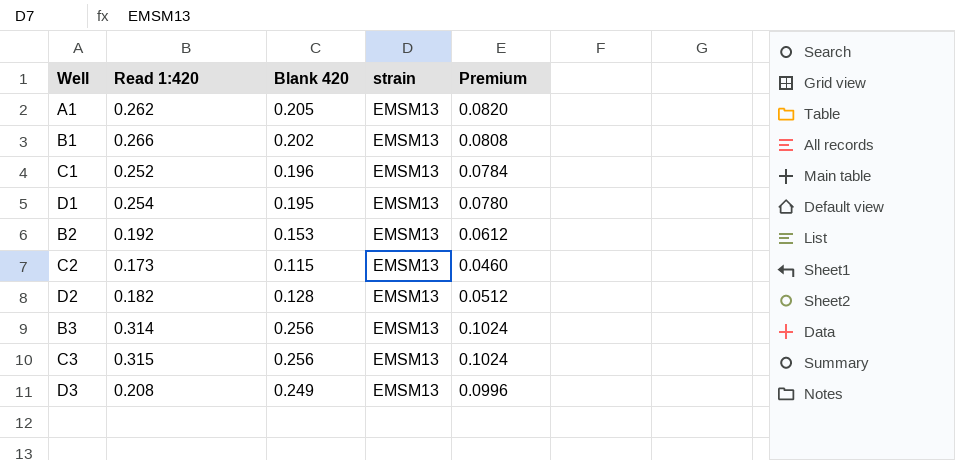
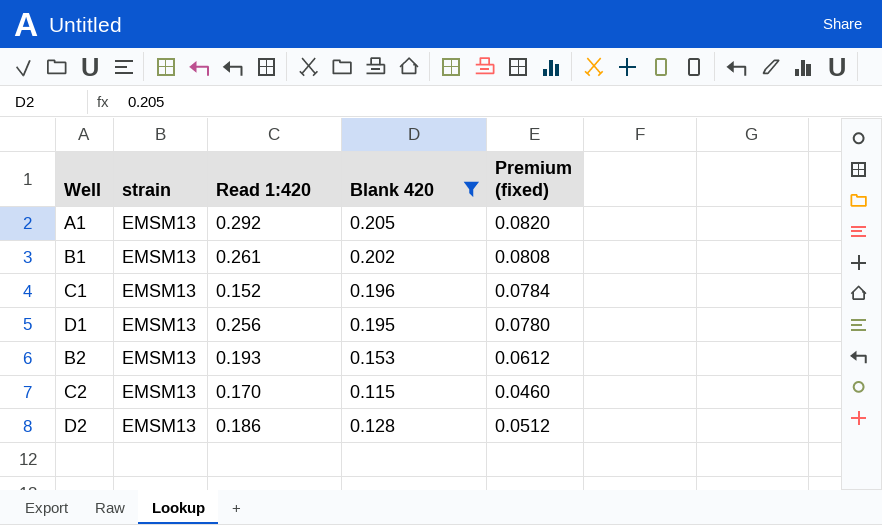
filter: none -> Blank 420 <= 0.205
column strain | position: 4 -> 2
column name: Premium -> Premium (fixed)
A1 | Read 1:420: 0.262 -> 0.292
B1 | Read 1:420: 0.266 -> 0.261
C1 | Read 1:420: 0.252 -> 0.152
D1 | Read 1:420: 0.254 -> 0.256
B2 | Read 1:420: 0.192 -> 0.193
C2 | Read 1:420: 0.173 -> 0.170
D2 | Read 1:420: 0.182 -> 0.186

